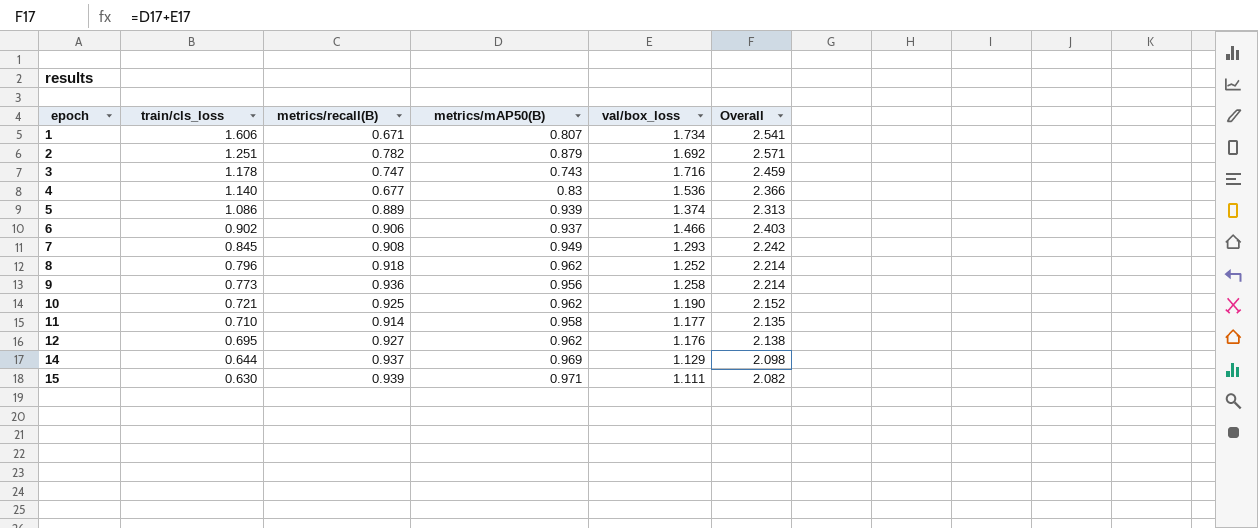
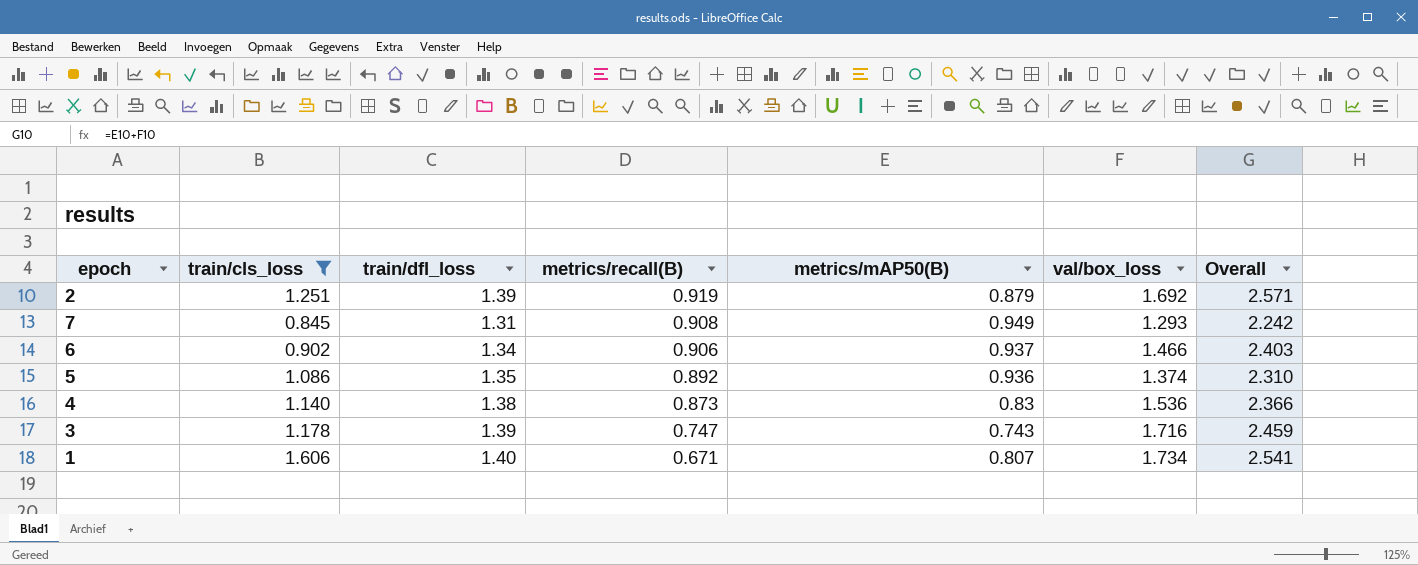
filter: none -> train/cls_loss >= 0.845
row order: epoch ascending -> metrics/recall(B) descending
column train/dfl_loss | position: none -> 3
2 | metrics/recall(B): 0.782 -> 0.919
5 | metrics/recall(B): 0.889 -> 0.892
5 | metrics/mAP50(B): 0.939 -> 0.936
5 | Overall: 2.313 -> 2.310
4 | metrics/recall(B): 0.677 -> 0.873

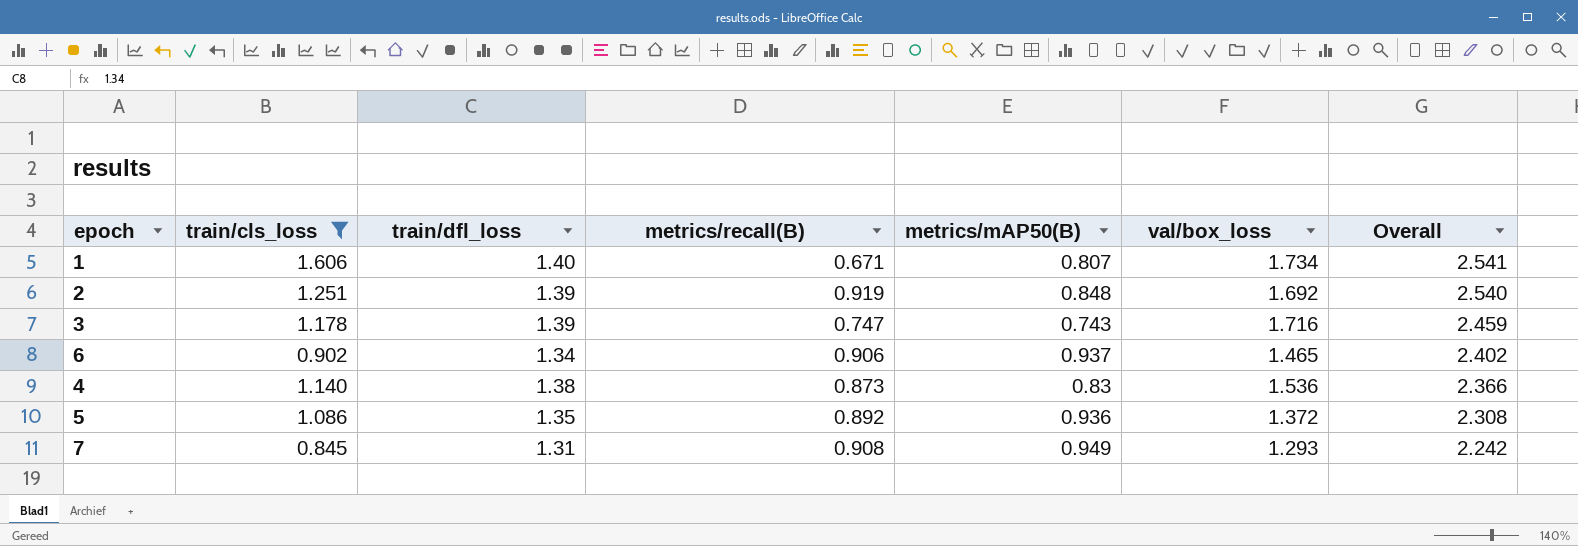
row order: metrics/recall(B) descending -> Overall descending
2 | metrics/mAP50(B): 0.879 -> 0.848
2 | Overall: 2.571 -> 2.540
6 | val/box_loss: 1.466 -> 1.465
6 | Overall: 2.403 -> 2.402
5 | val/box_loss: 1.374 -> 1.372
5 | Overall: 2.310 -> 2.308

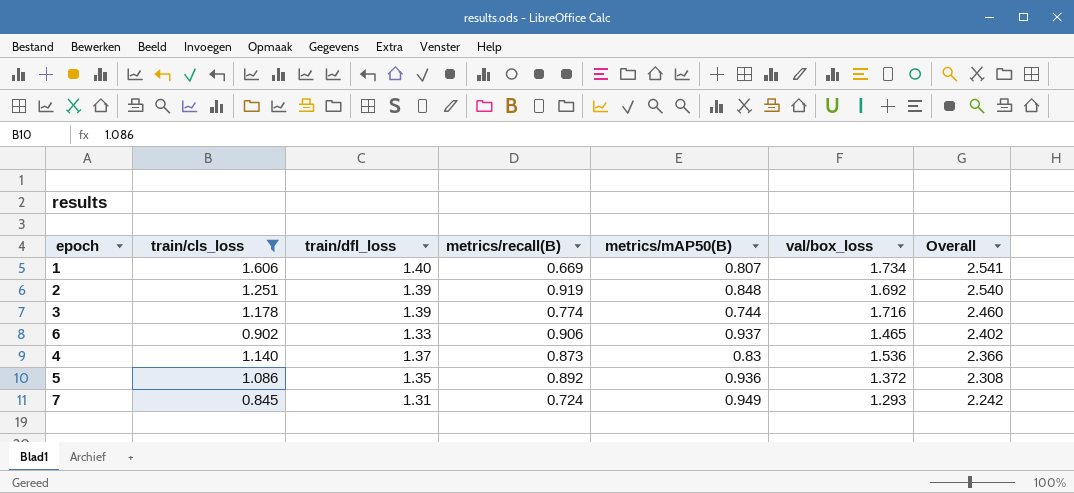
1 | metrics/recall(B): 0.671 -> 0.669
3 | metrics/recall(B): 0.747 -> 0.774
3 | metrics/mAP50(B): 0.743 -> 0.744
3 | Overall: 2.459 -> 2.460
6 | train/dfl_loss: 1.34 -> 1.33
4 | train/dfl_loss: 1.38 -> 1.37
7 | metrics/recall(B): 0.908 -> 0.724

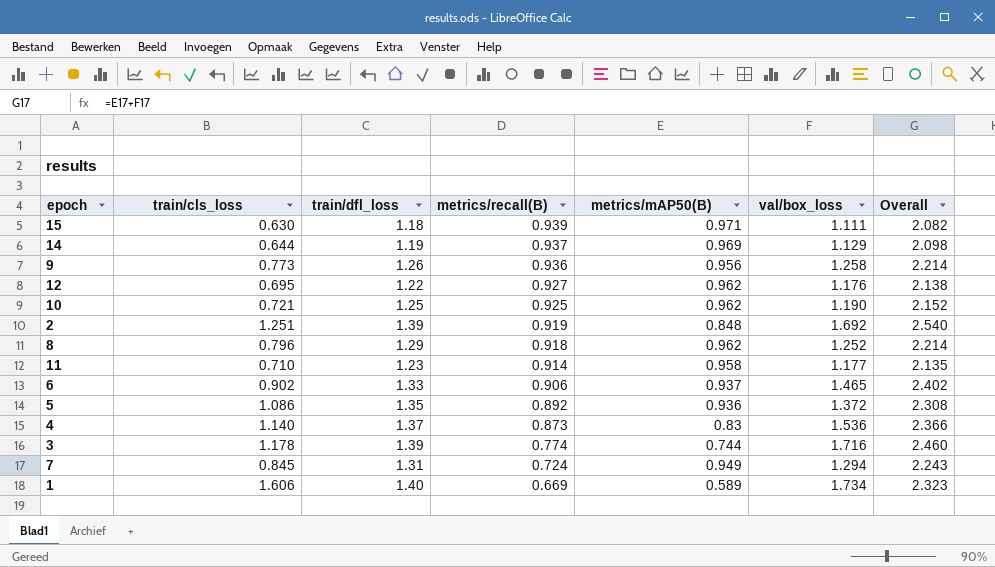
filter: train/cls_loss >= 0.845 -> none
row order: Overall descending -> metrics/recall(B) descending
7 | val/box_loss: 1.293 -> 1.294
7 | Overall: 2.242 -> 2.243
1 | metrics/mAP50(B): 0.807 -> 0.589
1 | Overall: 2.541 -> 2.323

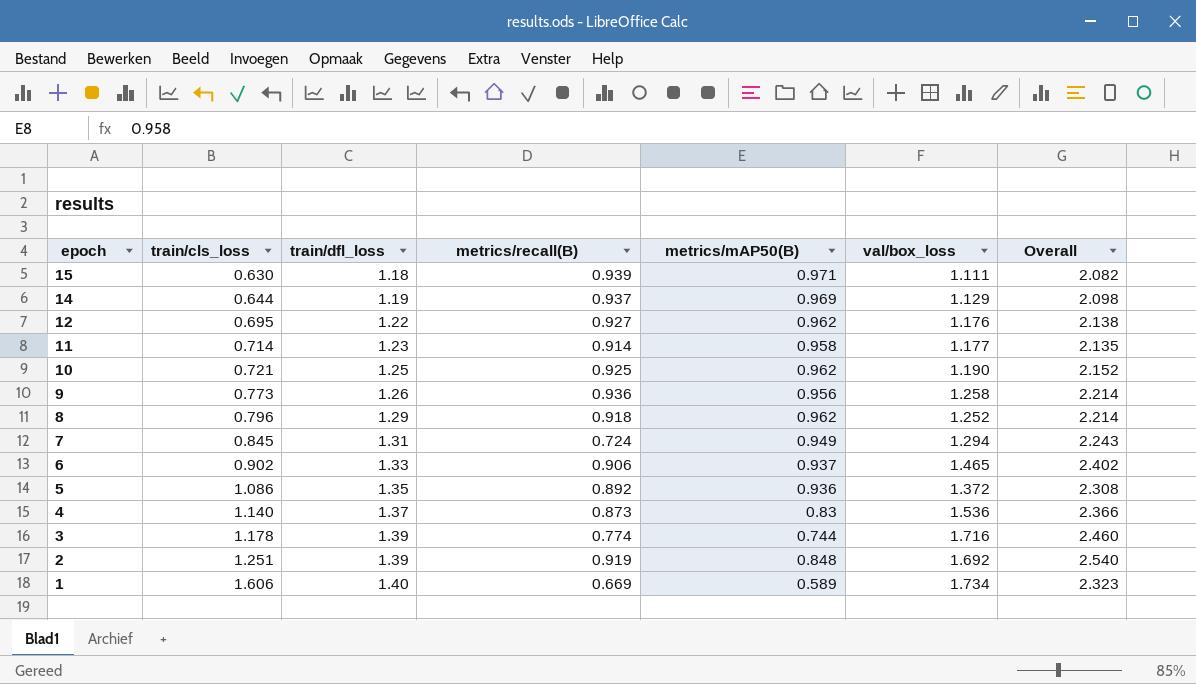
row order: metrics/recall(B) descending -> epoch descending
11 | train/cls_loss: 0.710 -> 0.714

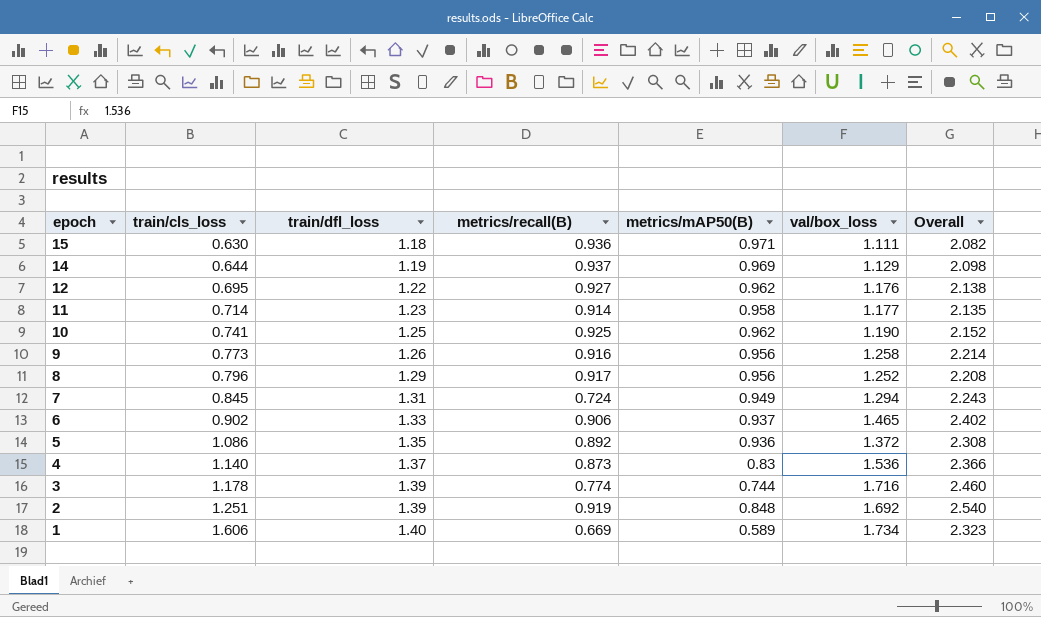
15 | metrics/recall(B): 0.939 -> 0.936
10 | train/cls_loss: 0.721 -> 0.741
9 | metrics/recall(B): 0.936 -> 0.916
8 | metrics/recall(B): 0.918 -> 0.917
8 | metrics/mAP50(B): 0.962 -> 0.956
8 | Overall: 2.214 -> 2.208

